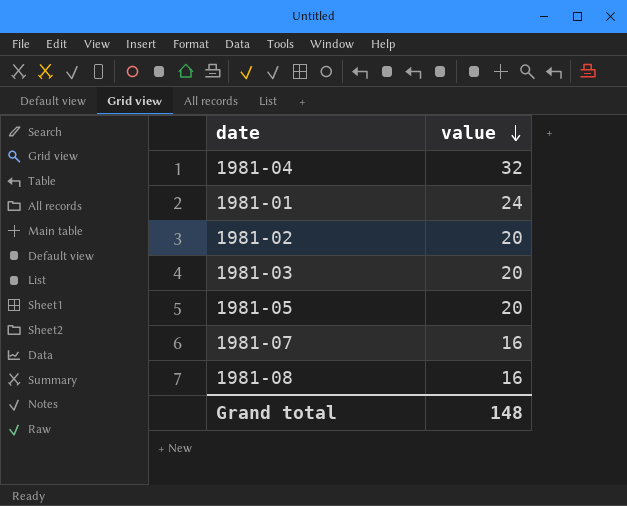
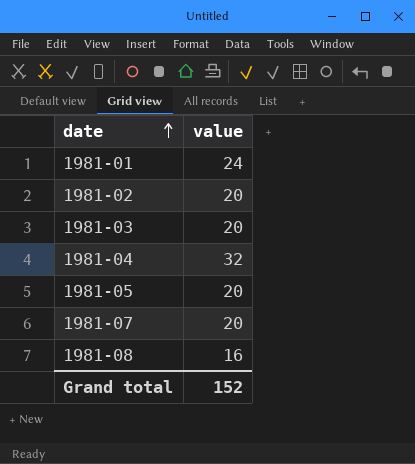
row order: value descending -> date ascending
1981-07 | value: 16 -> 20
Grand total | value: 148 -> 152

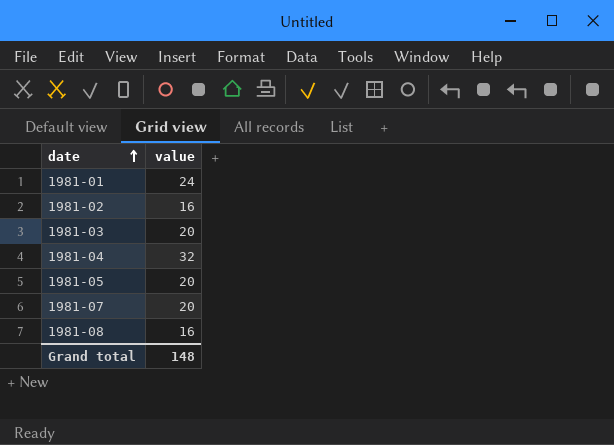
1981-02 | value: 20 -> 16
Grand total | value: 152 -> 148

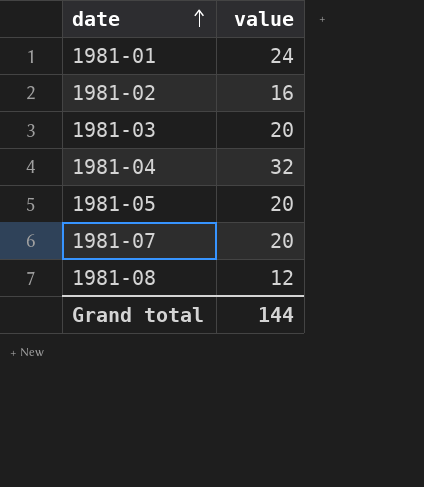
1981-08 | value: 16 -> 12
Grand total | value: 148 -> 144

